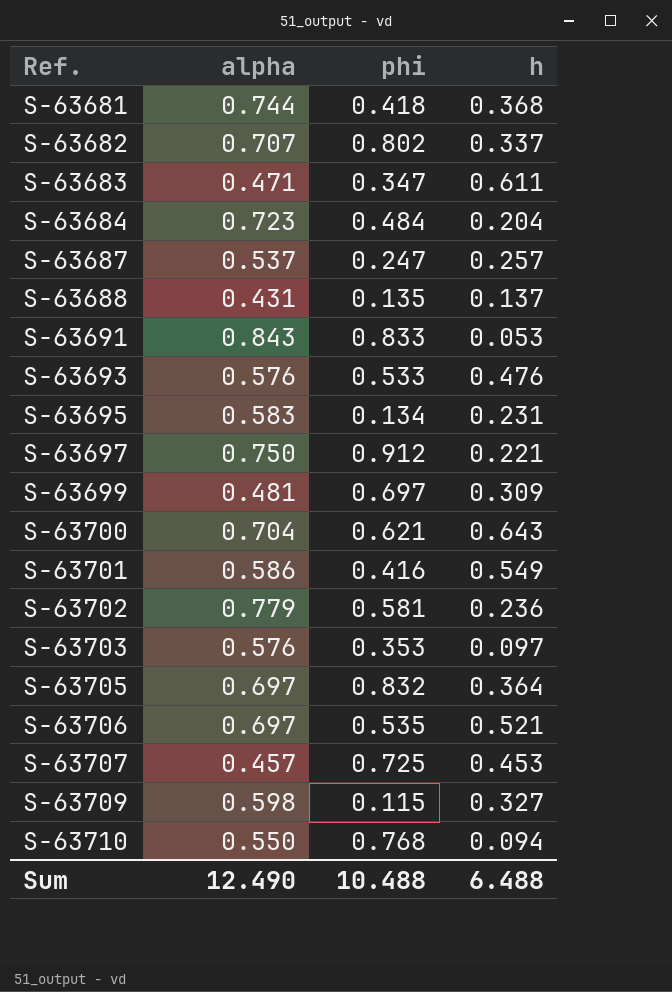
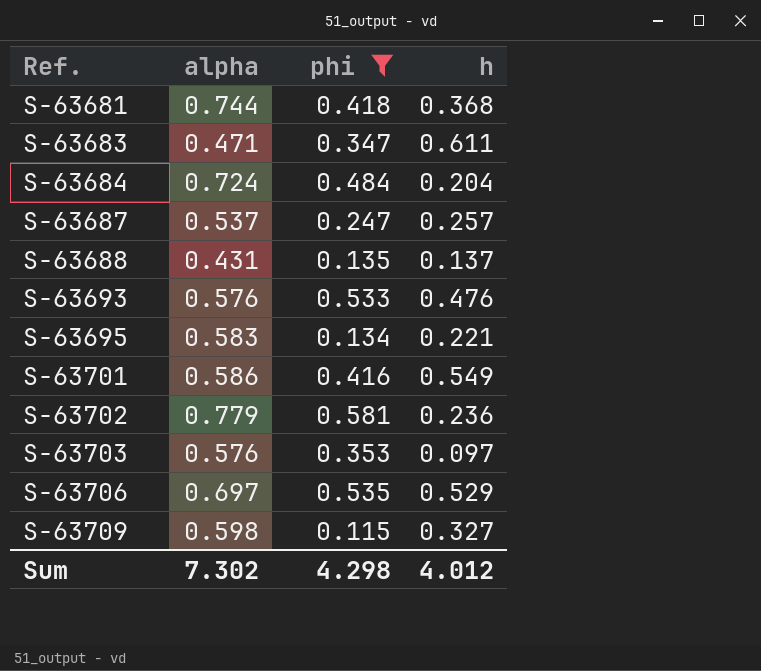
filter: none -> phi <= 0.581
S-63684 | alpha: 0.723 -> 0.724
S-63695 | h: 0.231 -> 0.221
S-63706 | h: 0.521 -> 0.529
Sum | alpha: 12.490 -> 7.302
Sum | phi: 10.488 -> 4.298
Sum | h: 6.488 -> 4.012

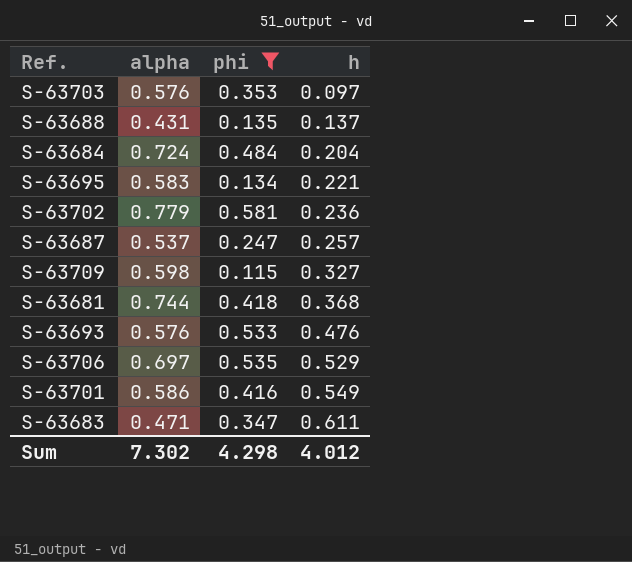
row order: Ref. ascending -> h ascending

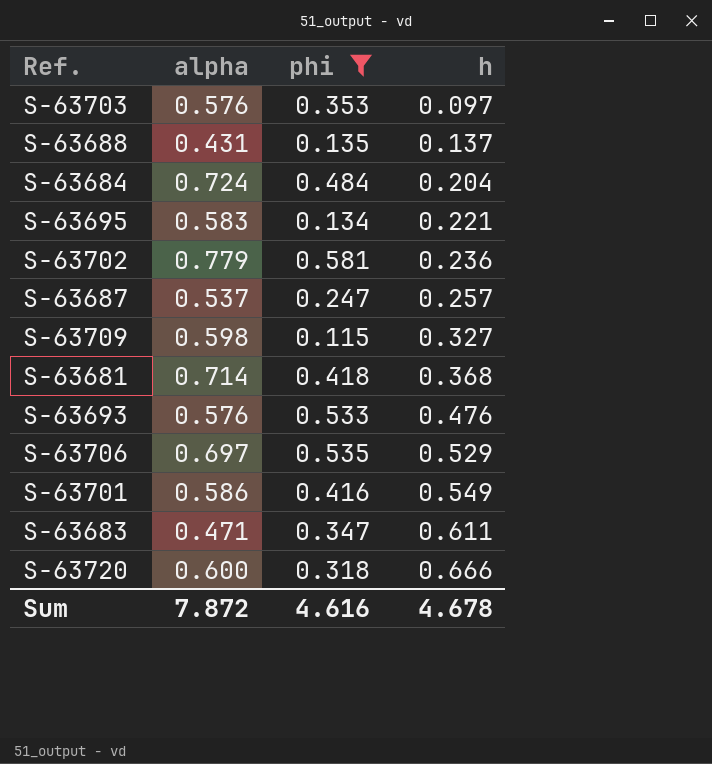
S-63681 | alpha: 0.744 -> 0.714
row S-63720: none -> 0.600 | 0.318 | 0.666
Sum | alpha: 7.302 -> 7.872
Sum | phi: 4.298 -> 4.616
Sum | h: 4.012 -> 4.678

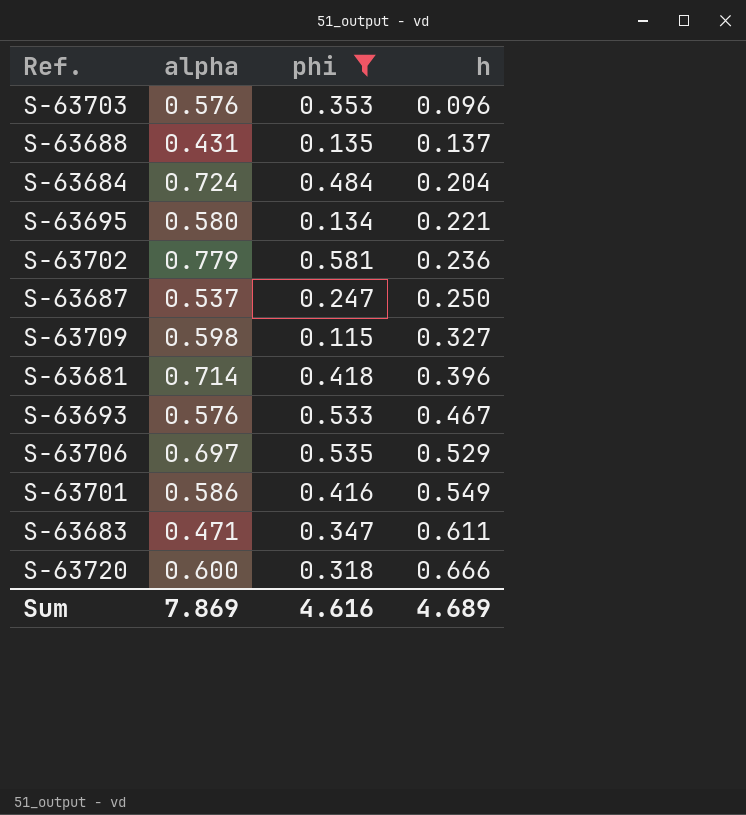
S-63703 | h: 0.097 -> 0.096
S-63695 | alpha: 0.583 -> 0.580
S-63687 | h: 0.257 -> 0.250
S-63681 | h: 0.368 -> 0.396
S-63693 | h: 0.476 -> 0.467
Sum | alpha: 7.872 -> 7.869
Sum | h: 4.678 -> 4.689

